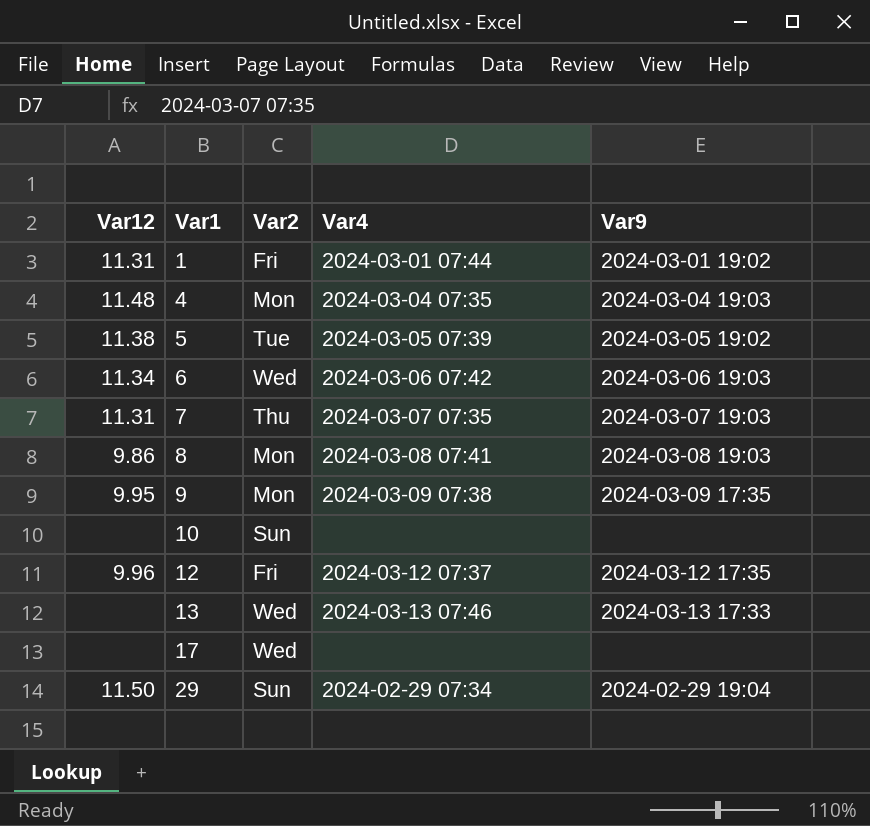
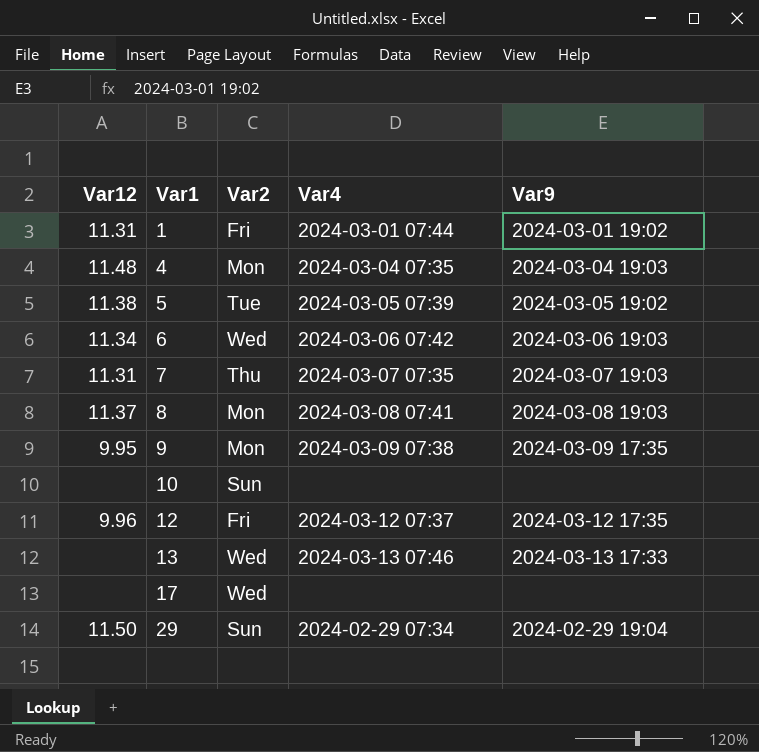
8 | Var12: 9.86 -> 11.37

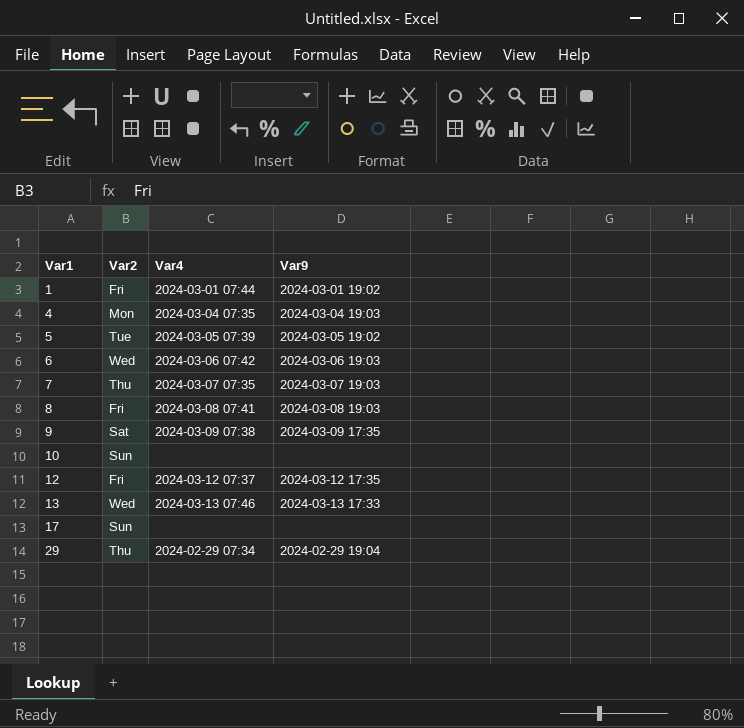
column Var12 | position: 1 -> none
8 | Var2: Mon -> Fri
9 | Var2: Mon -> Sat
17 | Var2: Wed -> Sun
29 | Var2: Sun -> Thu

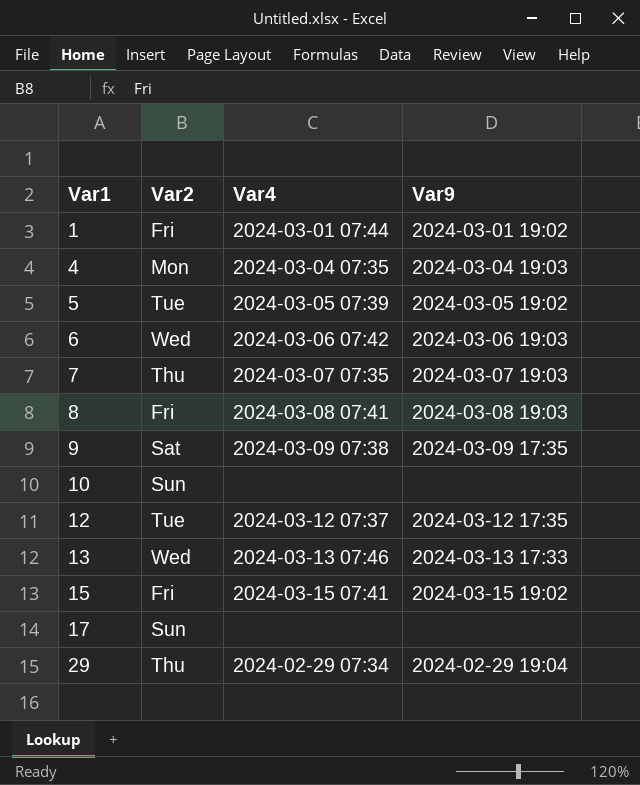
12 | Var2: Fri -> Tue
row 15: none -> Fri | 2024-03-15 07:41 | 2024-03-15 19:02

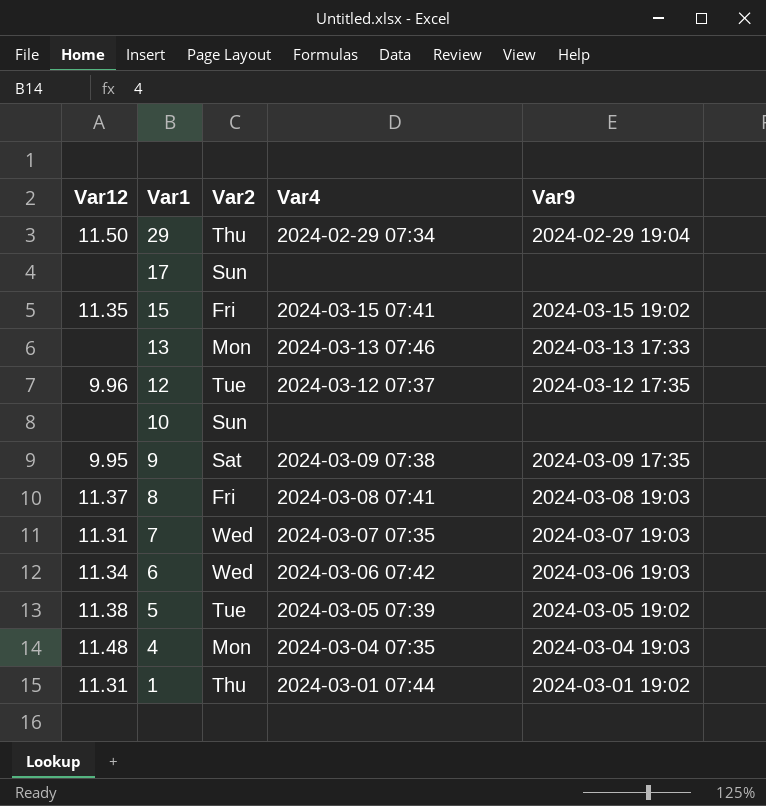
row order: Var1 ascending -> Var1 descending
column Var12 | position: none -> 1
13 | Var2: Wed -> Mon
7 | Var2: Thu -> Wed
1 | Var2: Fri -> Thu

